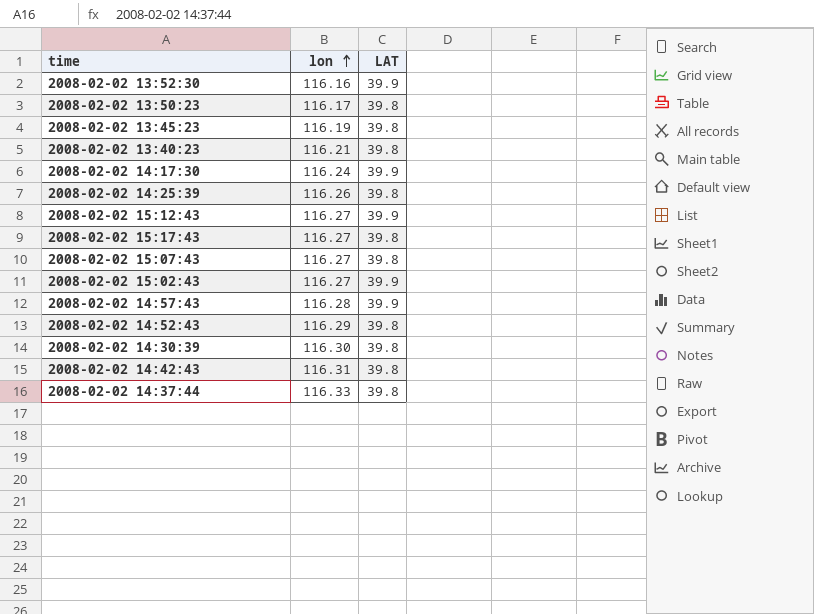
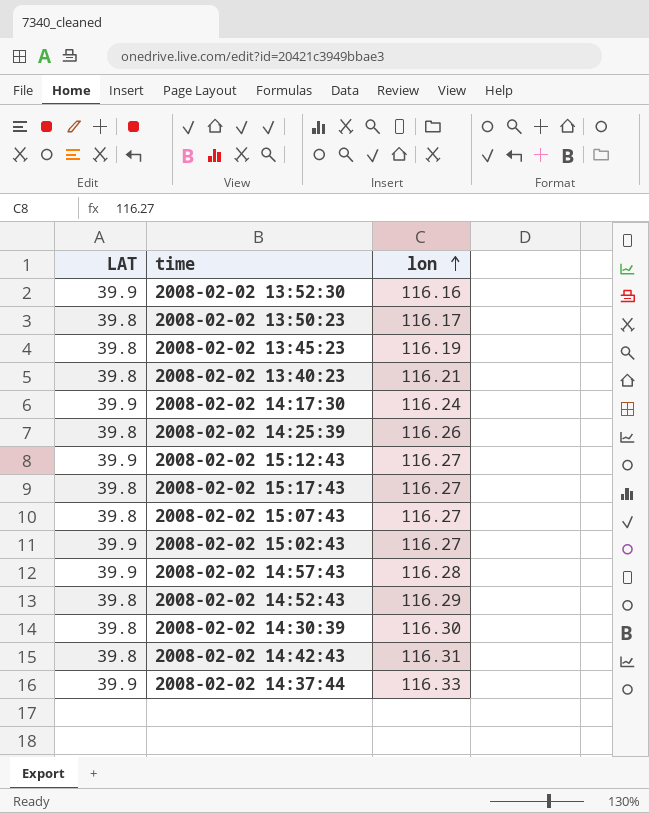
column LAT | position: 3 -> 1
2008-02-02 14:37:44 | LAT: 39.8 -> 39.9

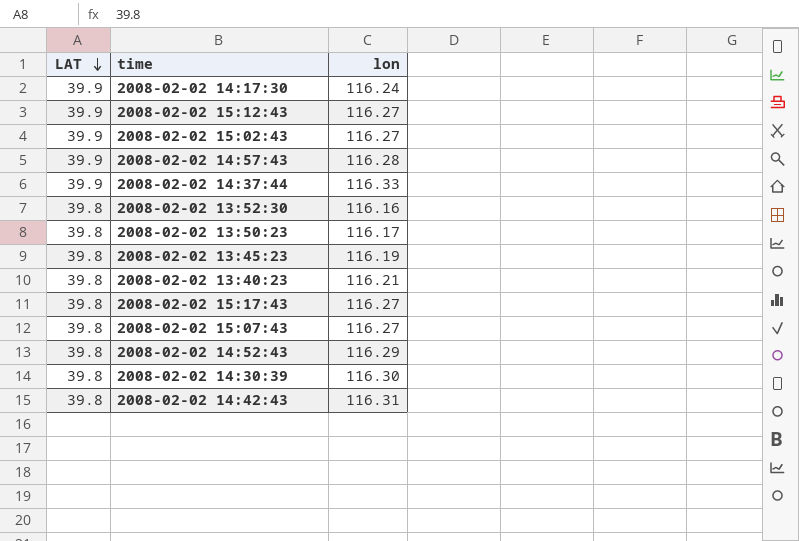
row order: lon ascending -> LAT descending
row 2008-02-02 14:25:39: 39.8 | 116.26 -> none
2008-02-02 13:52:30 | LAT: 39.9 -> 39.8

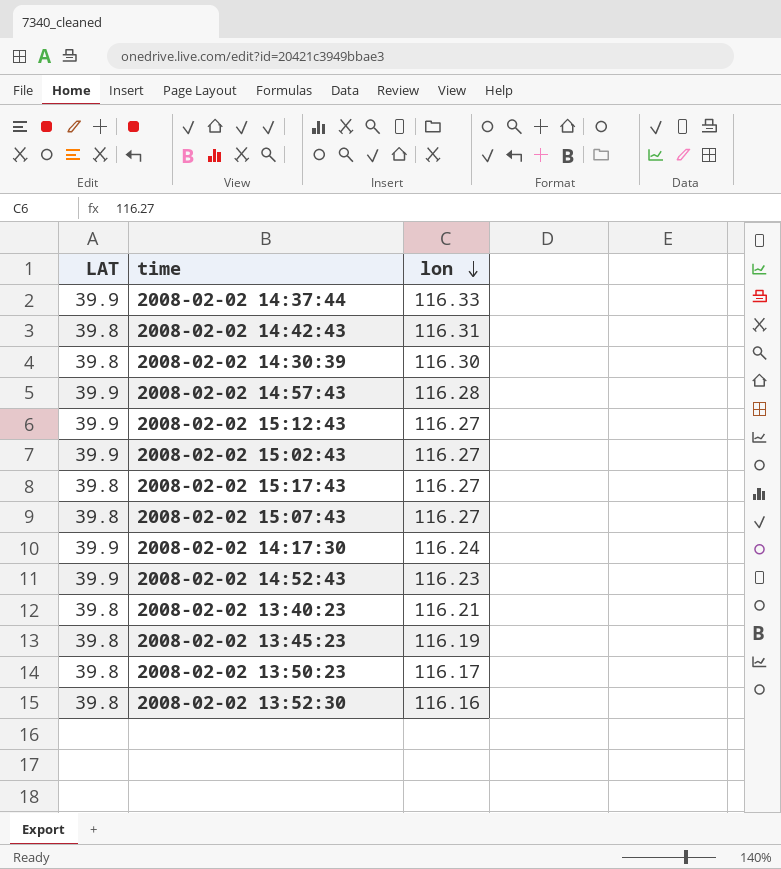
row order: LAT descending -> lon descending
2008-02-02 14:52:43 | LAT: 39.8 -> 39.9
2008-02-02 14:52:43 | lon: 116.29 -> 116.23

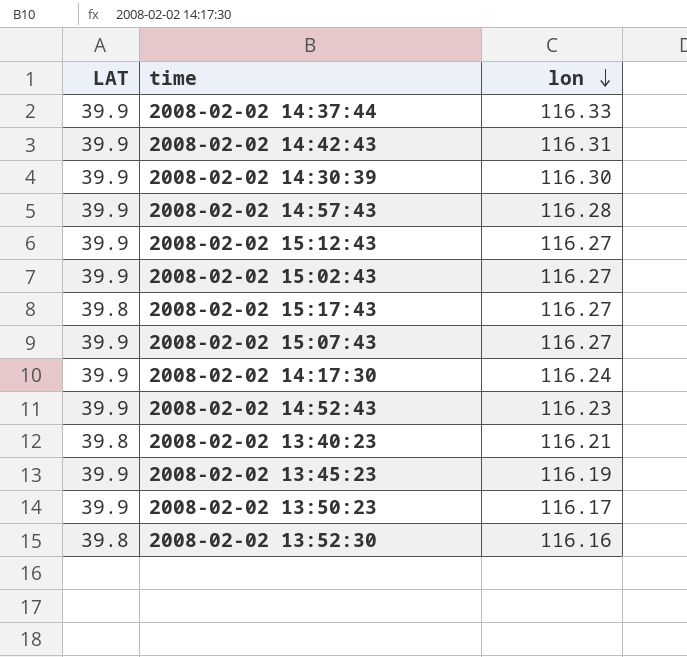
2008-02-02 14:42:43 | LAT: 39.8 -> 39.9
2008-02-02 14:30:39 | LAT: 39.8 -> 39.9
2008-02-02 15:07:43 | LAT: 39.8 -> 39.9
2008-02-02 13:45:23 | LAT: 39.8 -> 39.9
2008-02-02 13:50:23 | LAT: 39.8 -> 39.9

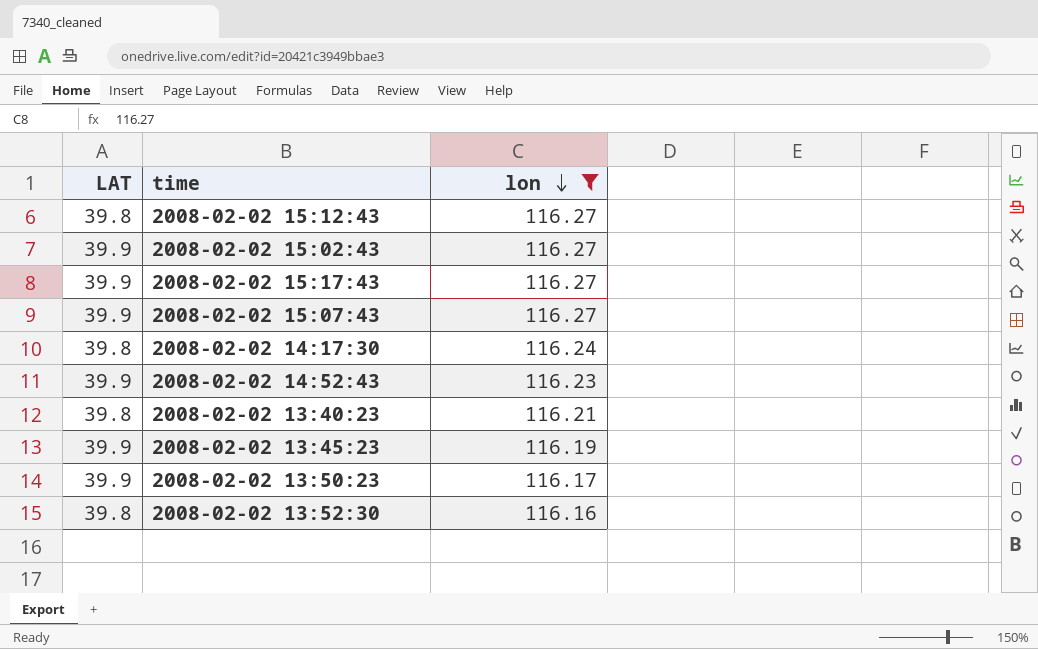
filter: none -> lon <= 116.27
2008-02-02 15:12:43 | LAT: 39.9 -> 39.8
2008-02-02 15:17:43 | LAT: 39.8 -> 39.9
2008-02-02 14:17:30 | LAT: 39.9 -> 39.8

